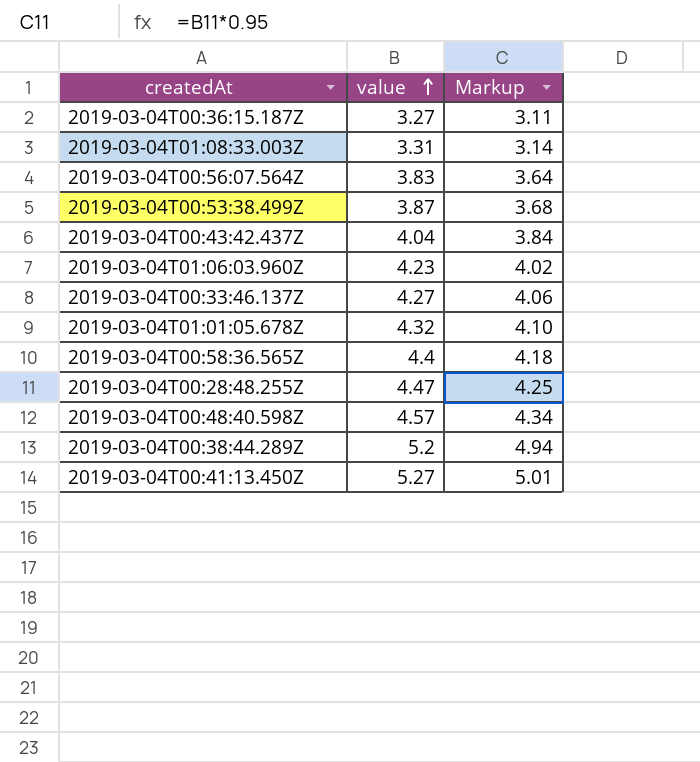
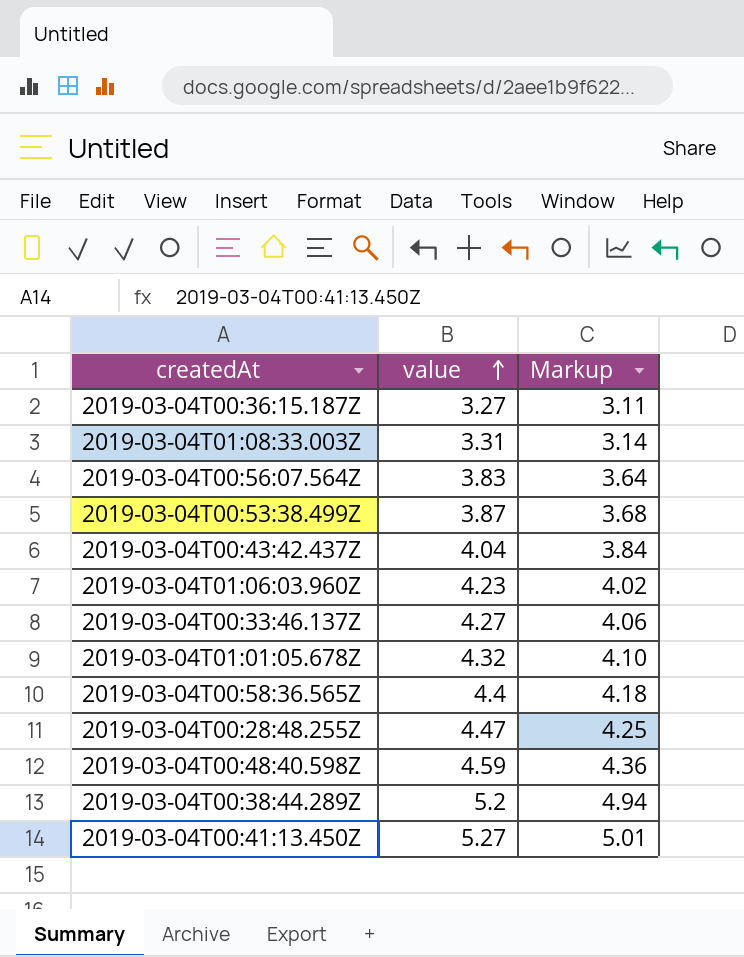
2019-03-04T00:48:40.598Z | value: 4.57 -> 4.59
2019-03-04T00:48:40.598Z | Markup: 4.34 -> 4.36

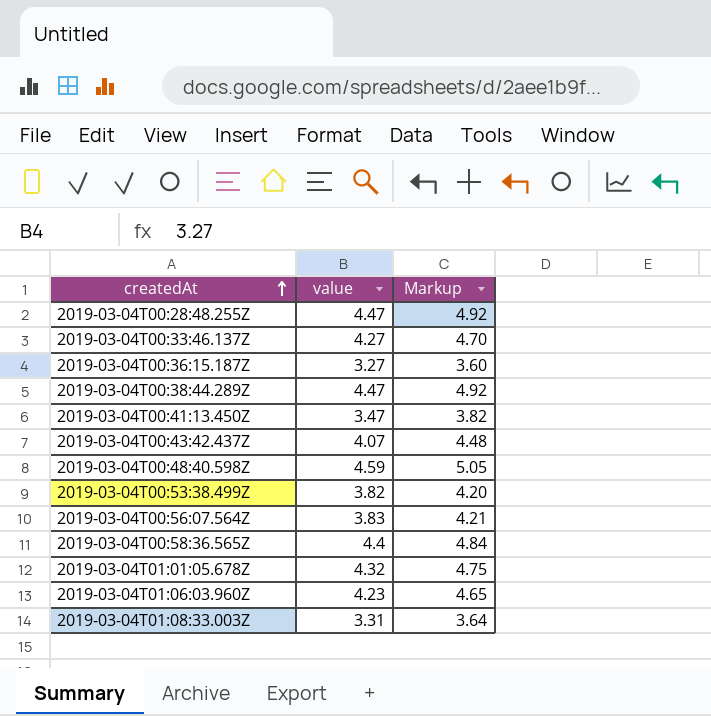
row order: value ascending -> createdAt ascending
column Markup | formula: [value] * 0.95 -> [value] * 1.1
2019-03-04T00:38:44.289Z | value: 5.2 -> 4.47
2019-03-04T00:41:13.450Z | value: 5.27 -> 3.47
2019-03-04T00:43:42.437Z | value: 4.04 -> 4.07
2019-03-04T00:53:38.499Z | value: 3.87 -> 3.82

